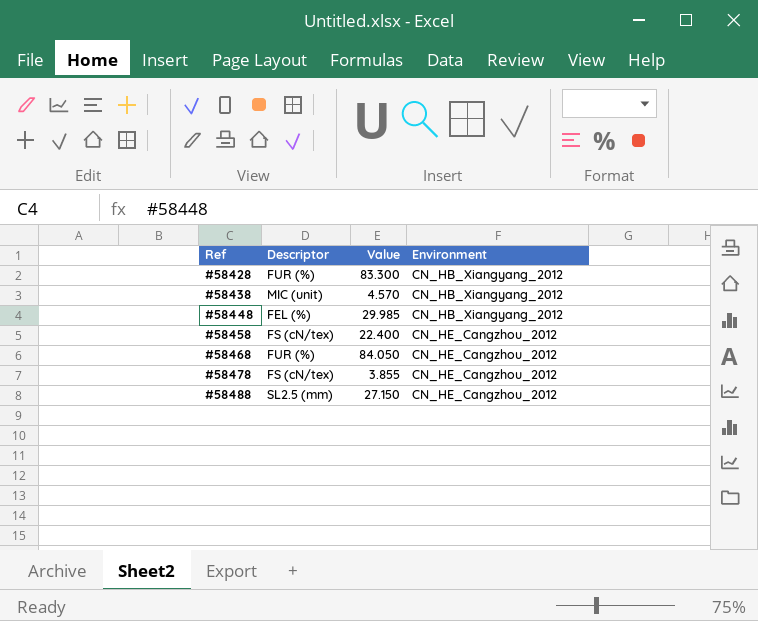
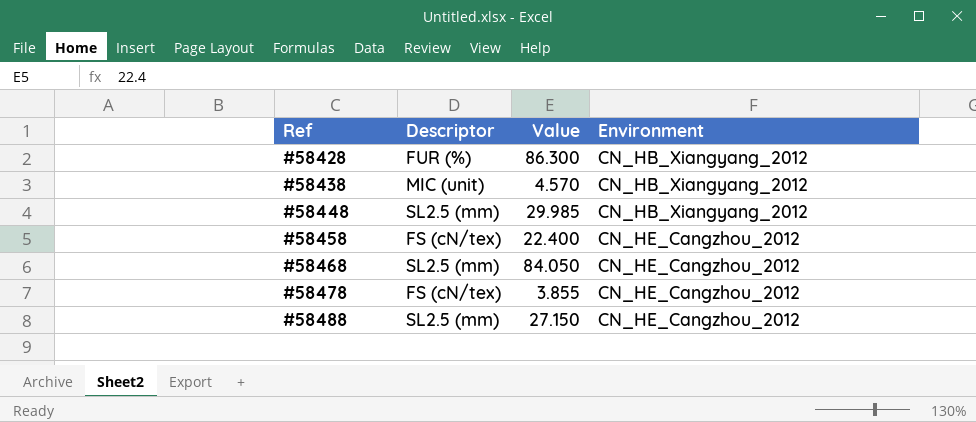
#58428 | Value: 83.300 -> 86.300
#58448 | Descriptor: FEL (%) -> SL2.5 (mm)
#58468 | Descriptor: FUR (%) -> SL2.5 (mm)

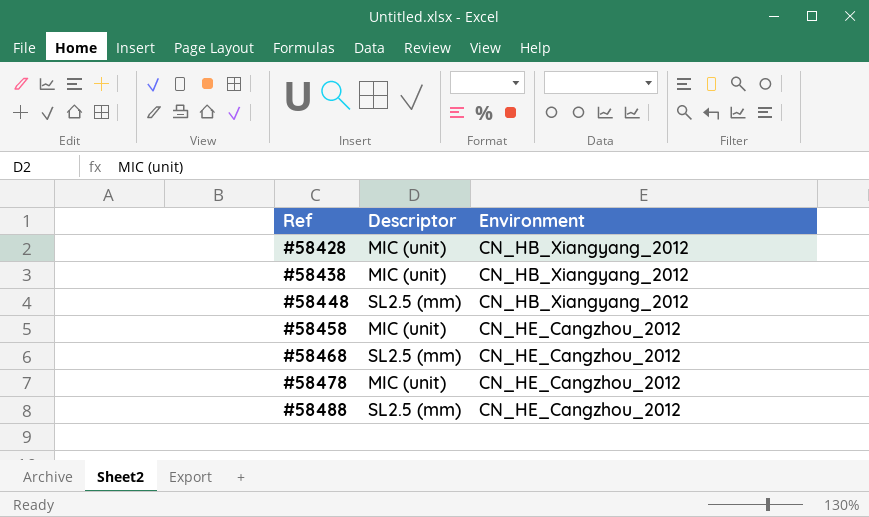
column Value | position: 3 -> none
#58428 | Descriptor: FUR (%) -> MIC (unit)
#58458 | Descriptor: FS (cN/tex) -> MIC (unit)
#58478 | Descriptor: FS (cN/tex) -> MIC (unit)

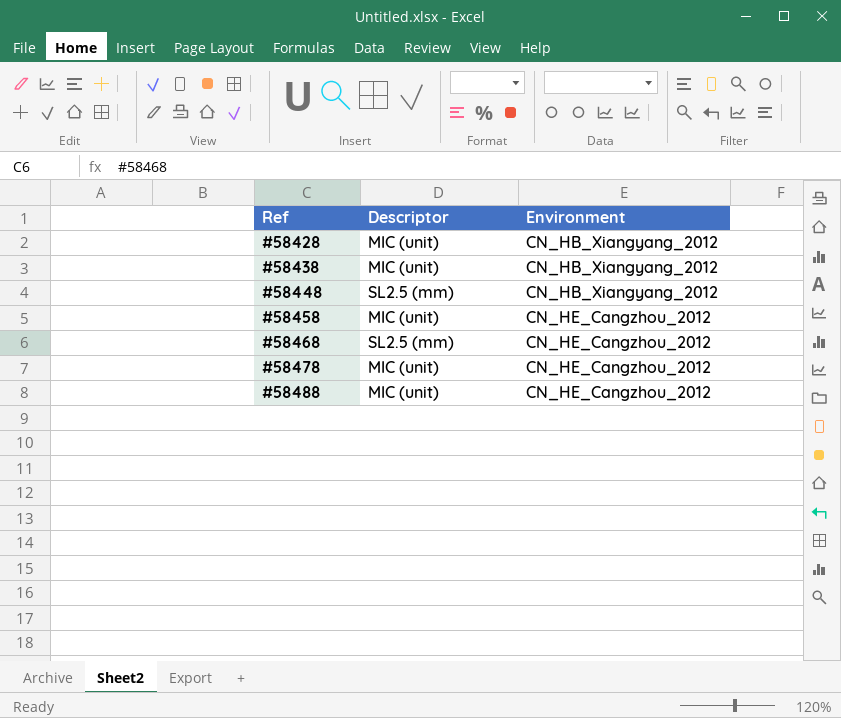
#58488 | Descriptor: SL2.5 (mm) -> MIC (unit)

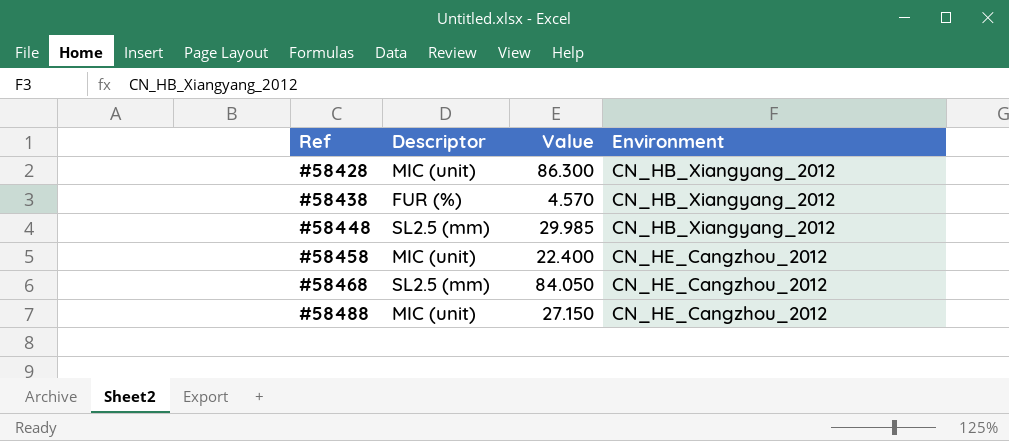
column Value | position: none -> 3
row #58478: MIC (unit) | CN_HE_Cangzhou_2012 -> none
#58438 | Descriptor: MIC (unit) -> FUR (%)

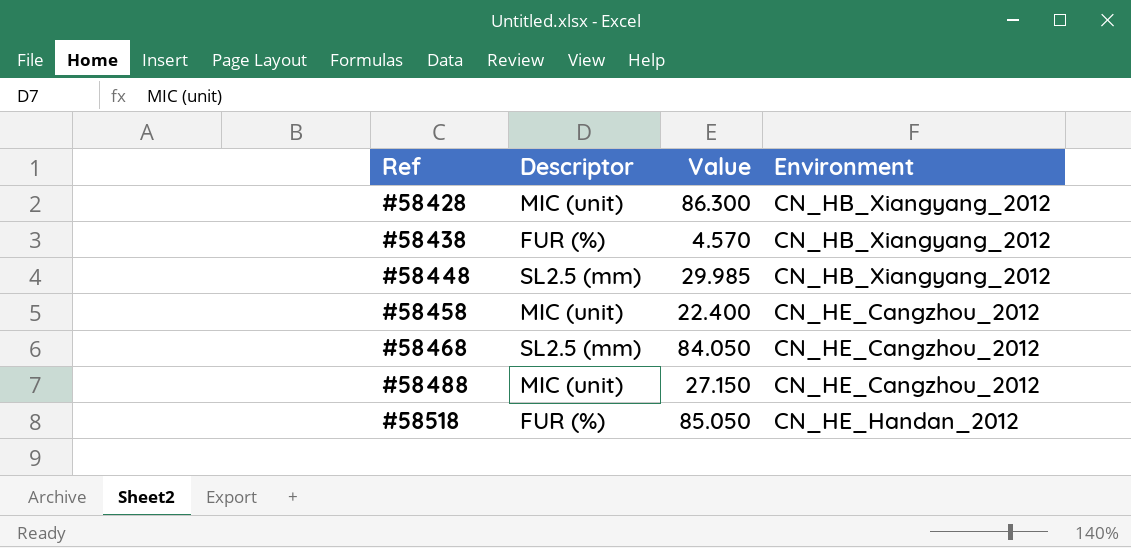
row #58518: none -> FUR (%) | 85.050 | CN_HE_Handan_2012

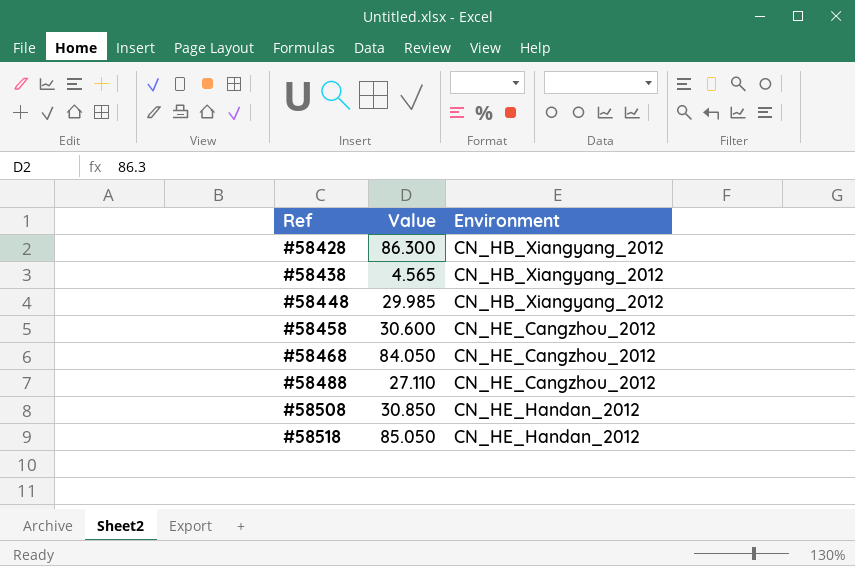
column Descriptor | position: 2 -> none
#58438 | Value: 4.570 -> 4.565
#58458 | Value: 22.400 -> 30.600
#58488 | Value: 27.150 -> 27.110
row #58508: none -> 30.850 | CN_HE_Handan_2012

